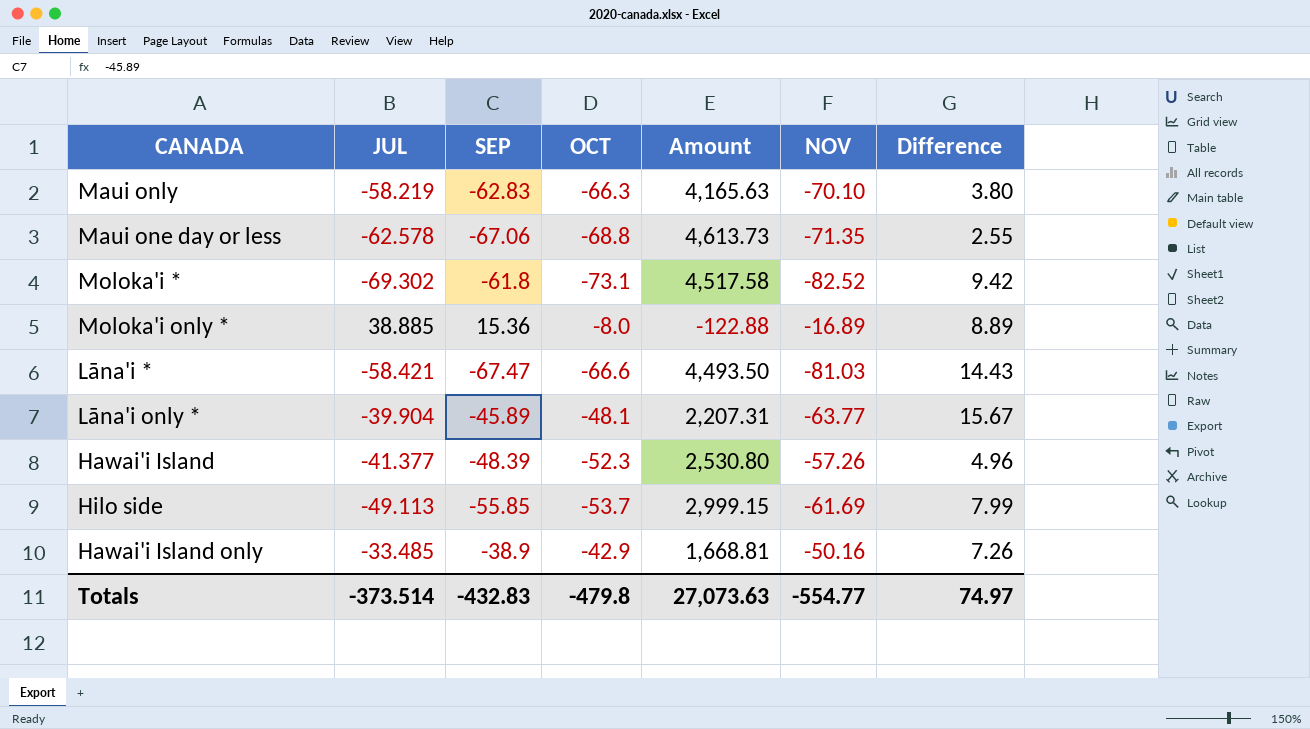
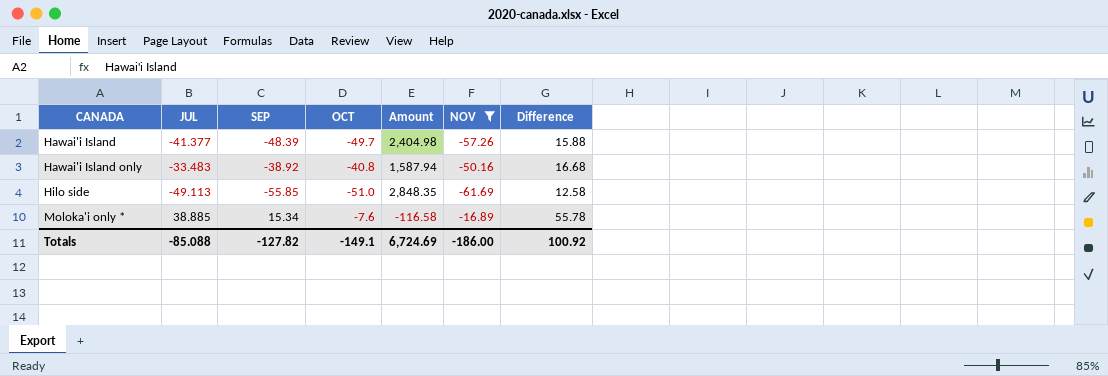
filter: none -> NOV >= -61.69
row order: none -> CANADA ascending
column Difference | formula: [OCT] - [NOV] -> [JUL] - [NOV]
Hawai'i Island | OCT: -52.3 -> -49.7
Hawai'i Island | Amount: 2,530.80 -> 2,404.98
Hawai'i Island only | JUL: -33.485 -> -33.483
Hawai'i Island only | SEP: -38.9 -> -38.92
Hawai'i Island only | OCT: -42.9 -> -40.8
Hawai'i Island only | Amount: 1,668.81 -> 1,587.94
Hilo side | OCT: -53.7 -> -51.0
Hilo side | Amount: 2,999.15 -> 2,848.35
Moloka'i only * | SEP: 15.36 -> 15.34
Moloka'i only * | OCT: -8.0 -> -7.6
Moloka'i only * | Amount: -122.88 -> -116.58
Totals | JUL: -373.514 -> -85.088
Totals | SEP: -432.83 -> -127.82
Totals | OCT: -479.8 -> -149.1
Totals | Amount: 27,073.63 -> 6,724.69
Totals | NOV: -554.77 -> -186.00
Totals | Difference: 74.97 -> 100.92

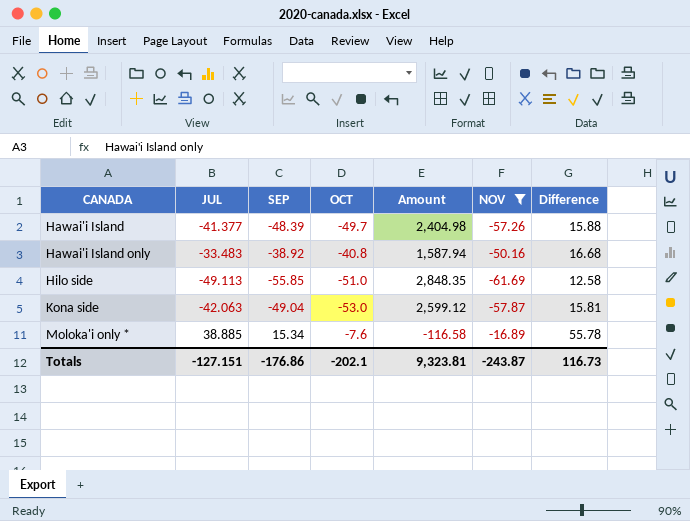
row Kona side: none -> -42.063 | -49.04 | -53.0 | 2,599.12 | -57.87 | 15.81
Totals | JUL: -85.088 -> -127.151
Totals | SEP: -127.82 -> -176.86
Totals | OCT: -149.1 -> -202.1
Totals | Amount: 6,724.69 -> 9,323.81
Totals | NOV: -186.00 -> -243.87
Totals | Difference: 100.92 -> 116.73

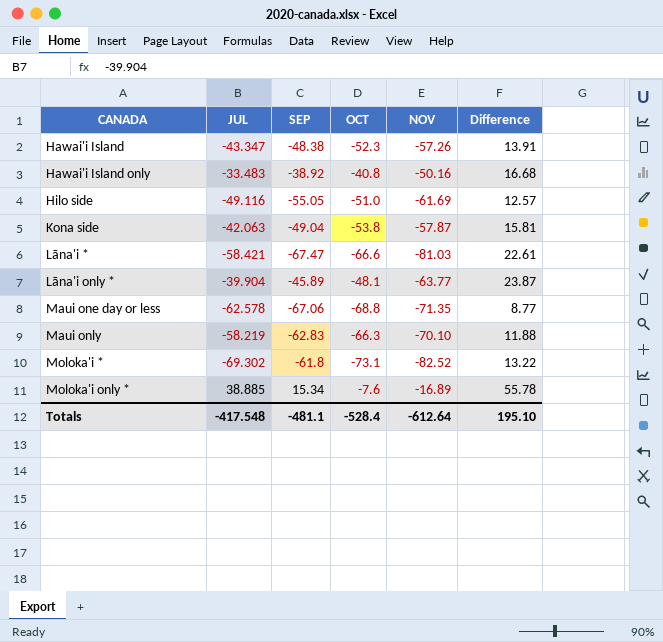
filter: NOV >= -61.69 -> none
column Amount | formula: [SEP] * [OCT] -> none
Hawai'i Island | JUL: -41.377 -> -43.347
Hawai'i Island | SEP: -48.39 -> -48.38
Hawai'i Island | OCT: -49.7 -> -52.3
Hawai'i Island | Difference: 15.88 -> 13.91
Hilo side | JUL: -49.113 -> -49.116
Hilo side | SEP: -55.85 -> -55.05
Hilo side | Difference: 12.58 -> 12.57
Kona side | OCT: -53.0 -> -53.8
Totals | JUL: -127.151 -> -417.548
Totals | SEP: -176.86 -> -481.1
Totals | OCT: -202.1 -> -528.4
Totals | NOV: -243.87 -> -612.64
Totals | Difference: 116.73 -> 195.10

